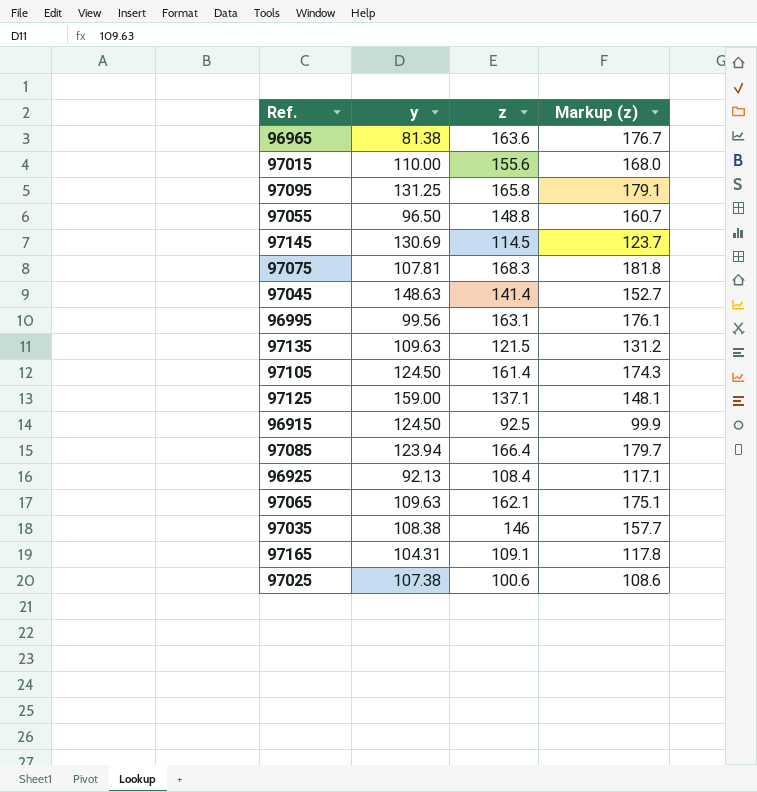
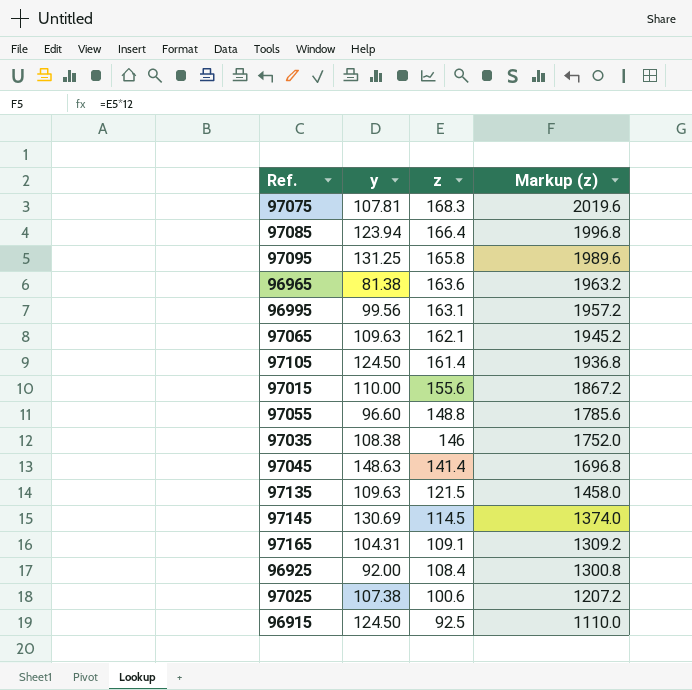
row order: none -> z descending
column Markup (z) | formula: [z] * 1.08 -> [z] * 12
row 97125: 159.00 | 137.1 | 148.1 -> none
97055 | y: 96.50 -> 96.60
96925 | y: 92.13 -> 92.00

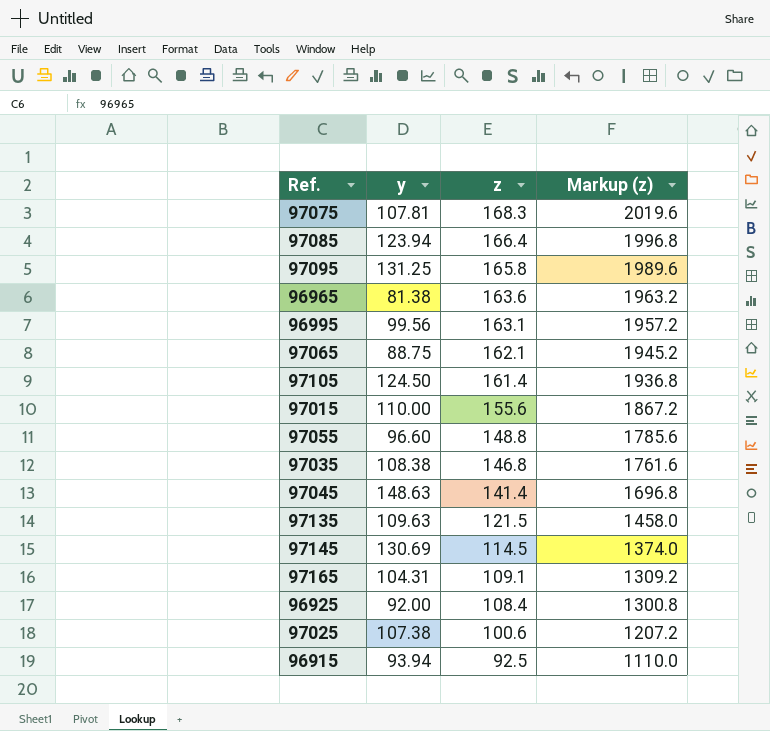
97065 | y: 109.63 -> 88.75
97035 | z: 146 -> 146.8
97035 | Markup (z): 1752.0 -> 1761.6
96915 | y: 124.50 -> 93.94

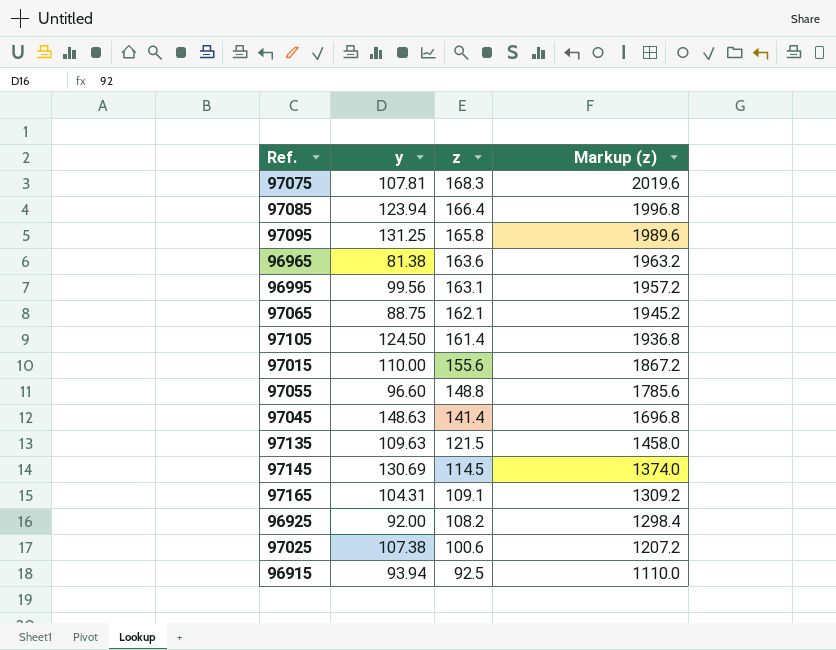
row 97035: 108.38 | 146.8 | 1761.6 -> none
96925 | z: 108.4 -> 108.2
96925 | Markup (z): 1300.8 -> 1298.4

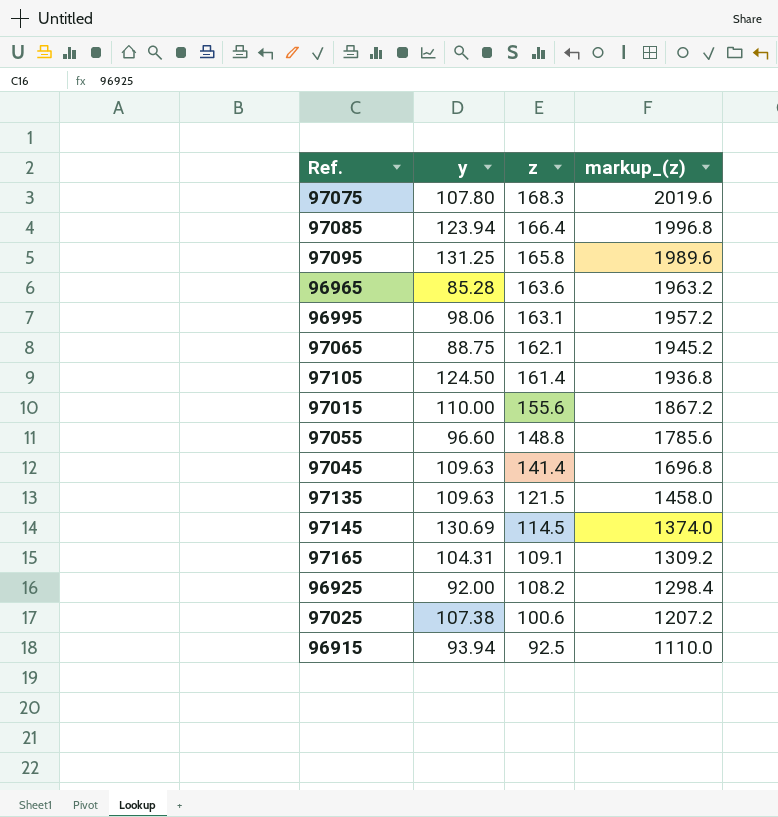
column name: Markup (z) -> markup_(z)
97075 | y: 107.81 -> 107.80
96965 | y: 81.38 -> 85.28
96995 | y: 99.56 -> 98.06
97045 | y: 148.63 -> 109.63

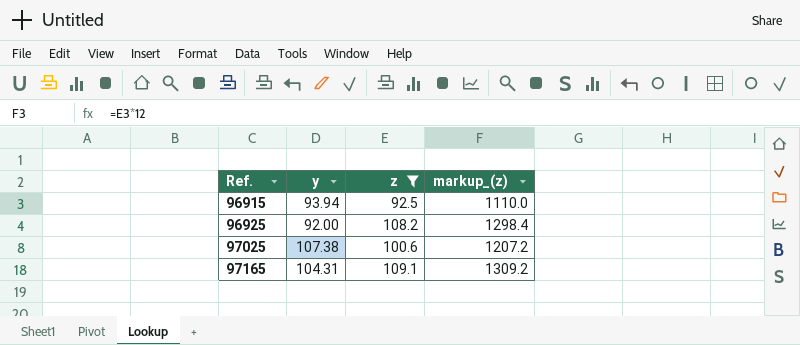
filter: none -> z <= 109.1
row order: z descending -> Ref. ascending

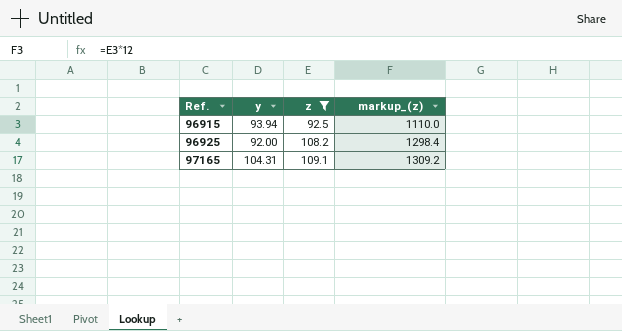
row 97025: 107.38 | 100.6 | 1207.2 -> none

